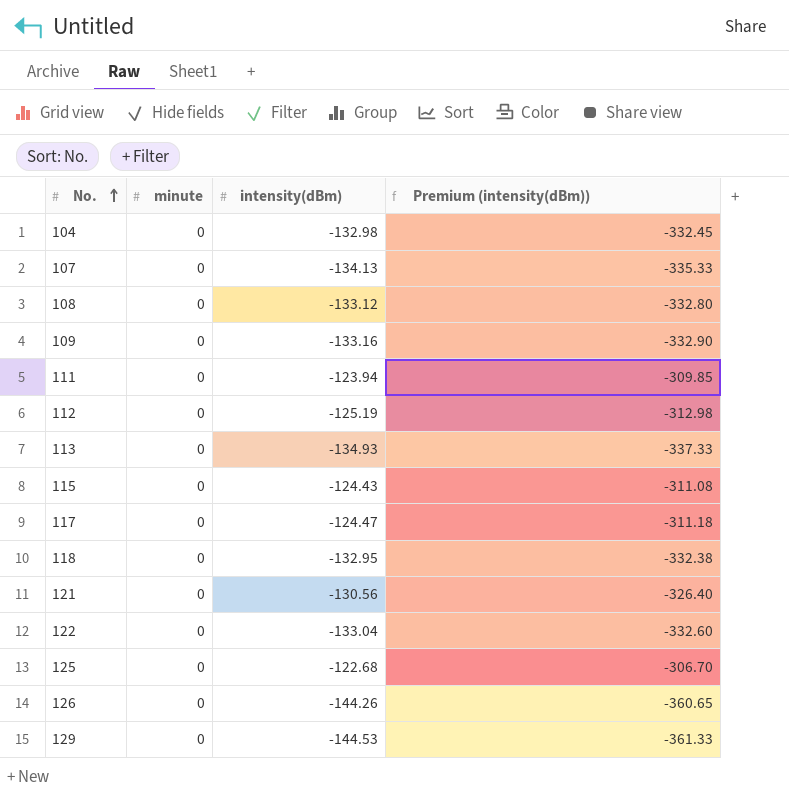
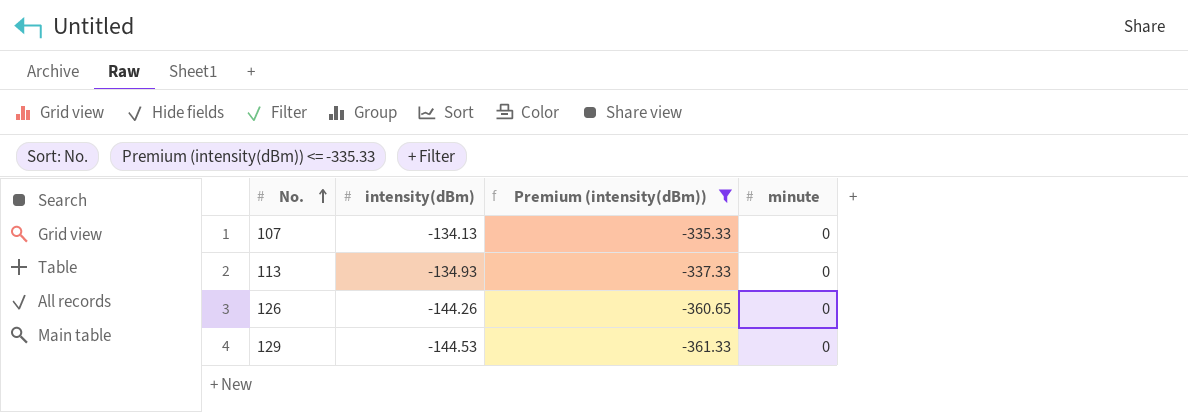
filter: none -> Premium (intensity(dBm)) <= -335.33
column minute | position: 2 -> 4

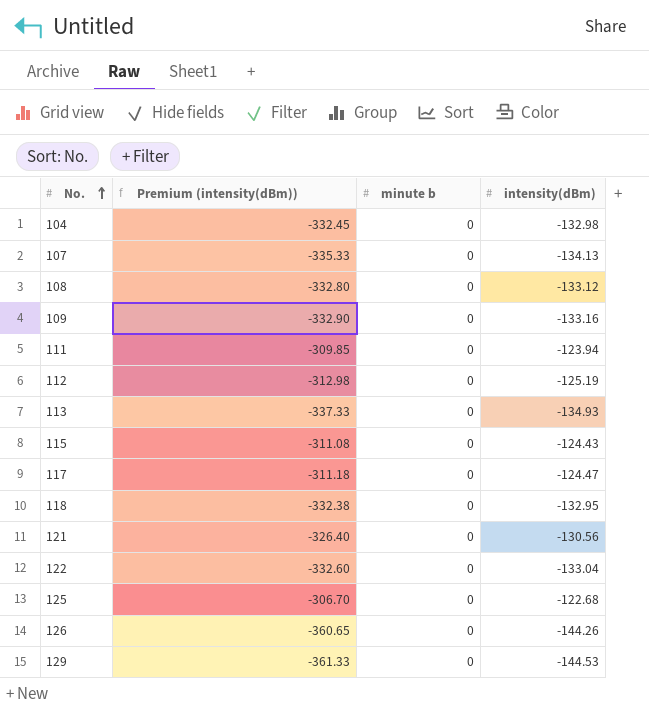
filter: Premium (intensity(dBm)) <= -335.33 -> none
column name: minute -> minute b
column intensity(dBm) | position: 2 -> 4

